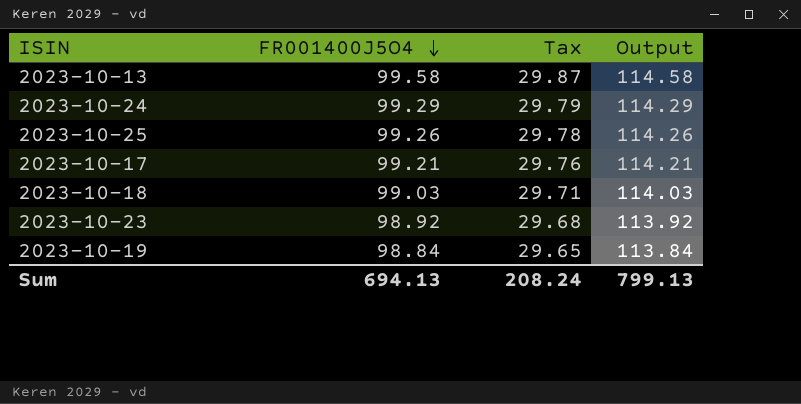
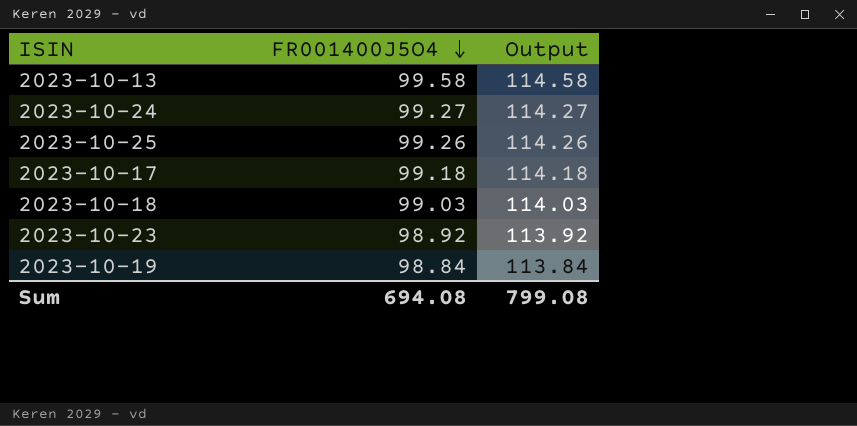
column Tax | formula: [FR001400J5O4] * 0.3 -> none
2023-10-24 | FR001400J5O4: 99.29 -> 99.27
2023-10-24 | Output: 114.29 -> 114.27
2023-10-17 | FR001400J5O4: 99.21 -> 99.18
2023-10-17 | Output: 114.21 -> 114.18
Sum | FR001400J5O4: 694.13 -> 694.08
Sum | Output: 799.13 -> 799.08

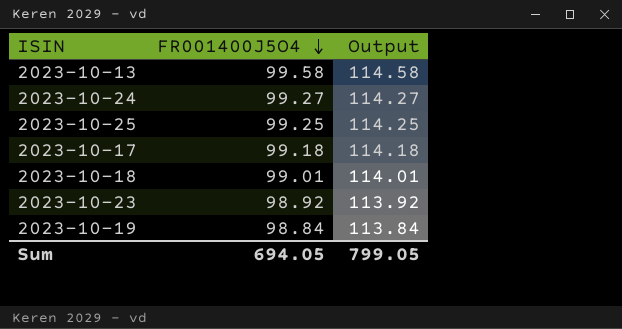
2023-10-25 | FR001400J5O4: 99.26 -> 99.25
2023-10-25 | Output: 114.26 -> 114.25
2023-10-18 | FR001400J5O4: 99.03 -> 99.01
2023-10-18 | Output: 114.03 -> 114.01
Sum | FR001400J5O4: 694.08 -> 694.05
Sum | Output: 799.08 -> 799.05

